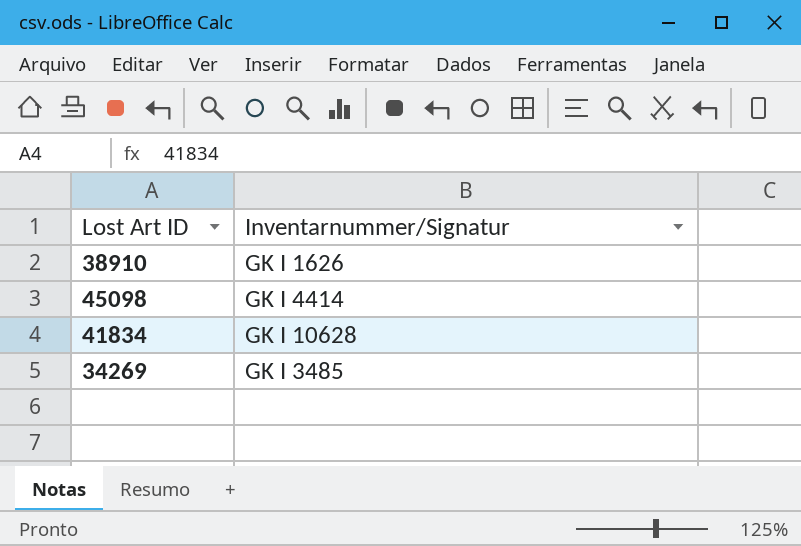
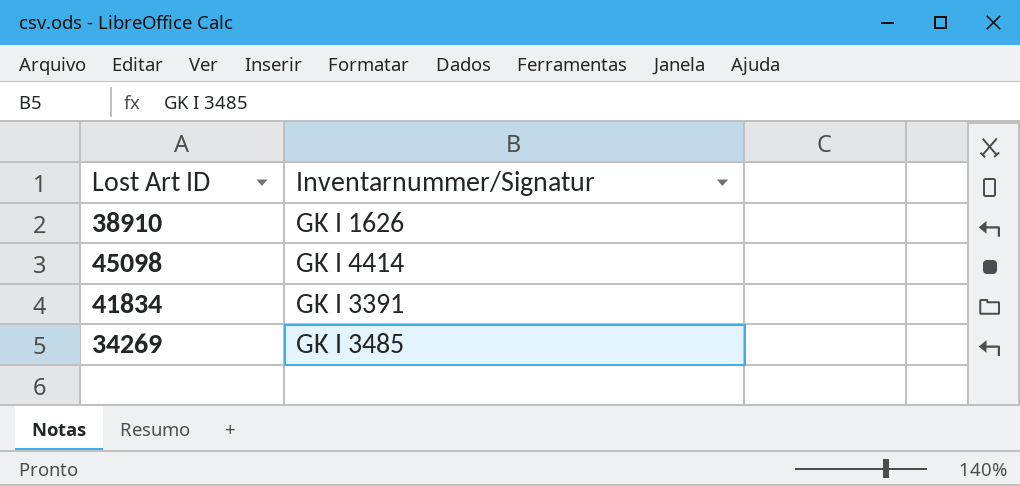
41834 | Inventarnummer/Signatur: GK I 10628 -> GK I 3391

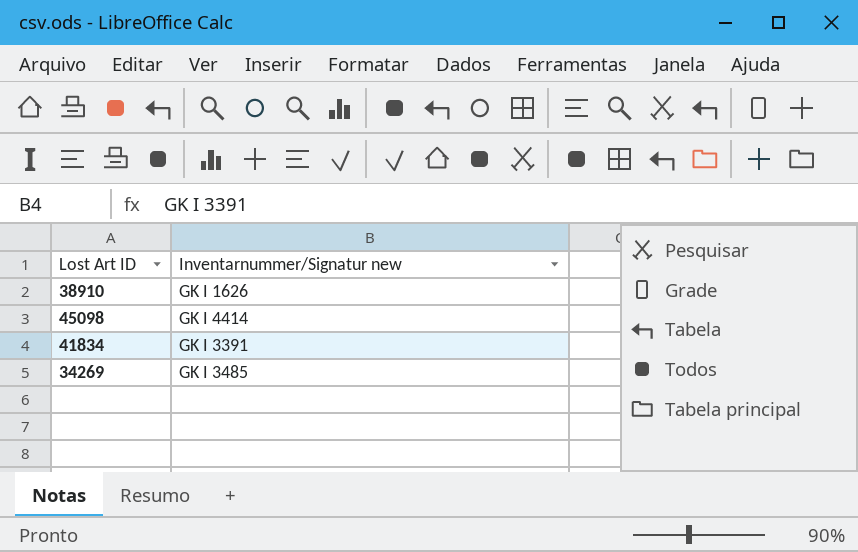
column name: Inventarnummer/Signatur -> Inventarnummer/Signatur new

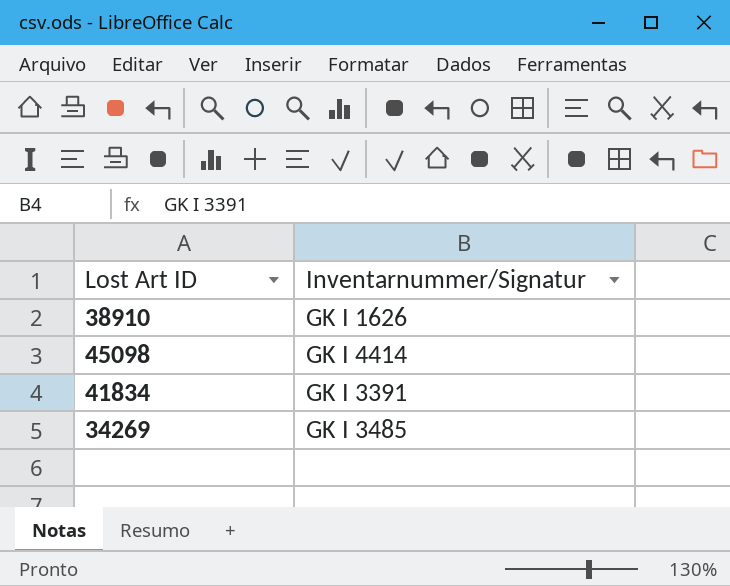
column name: Inventarnummer/Signatur new -> Inventarnummer/Signatur

